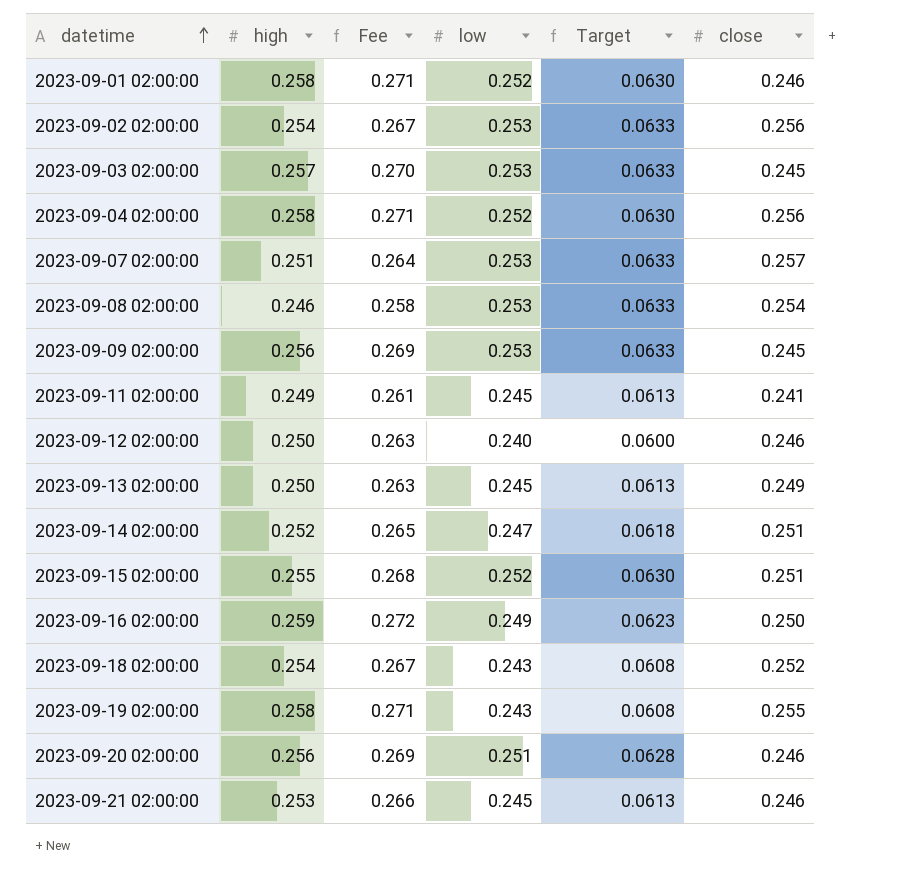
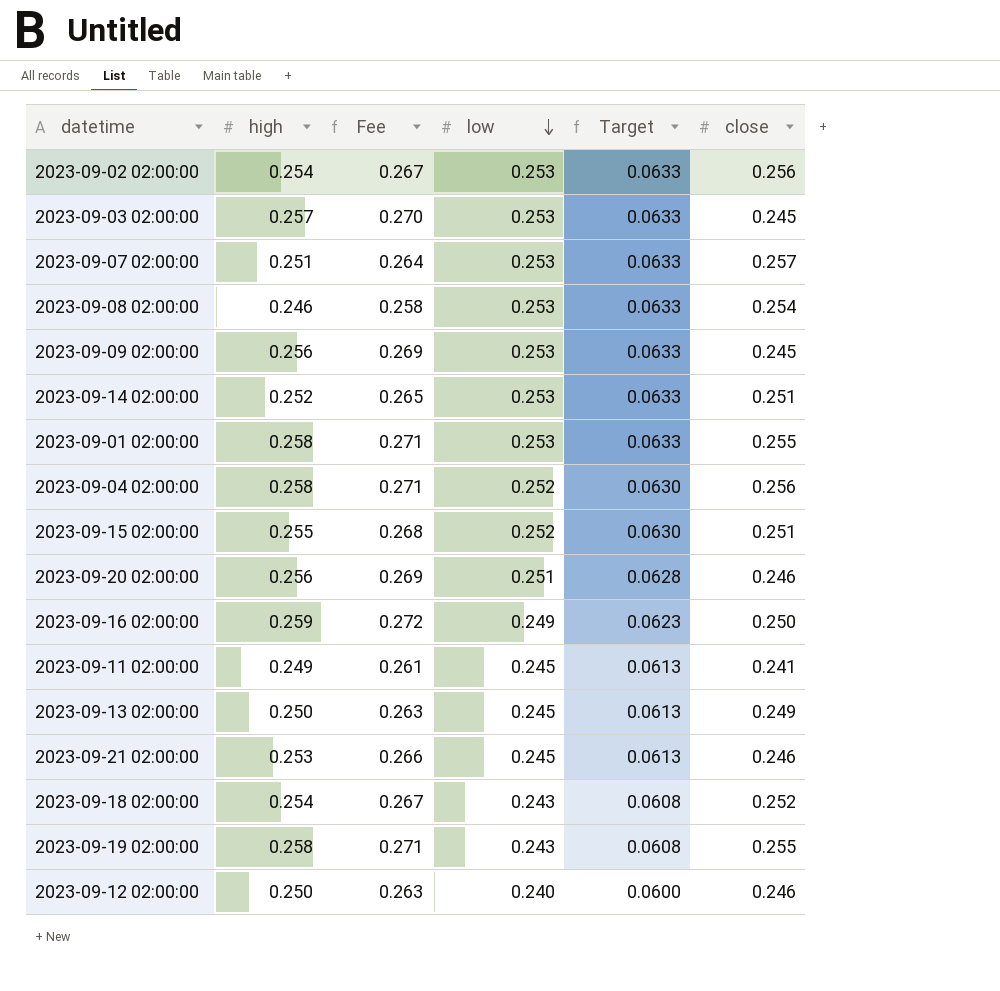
row order: datetime ascending -> low descending
2023-09-14 02:00:00 | low: 0.247 -> 0.253
2023-09-14 02:00:00 | Target: 0.0618 -> 0.0633
2023-09-01 02:00:00 | low: 0.252 -> 0.253
2023-09-01 02:00:00 | Target: 0.0630 -> 0.0633
2023-09-01 02:00:00 | close: 0.246 -> 0.255

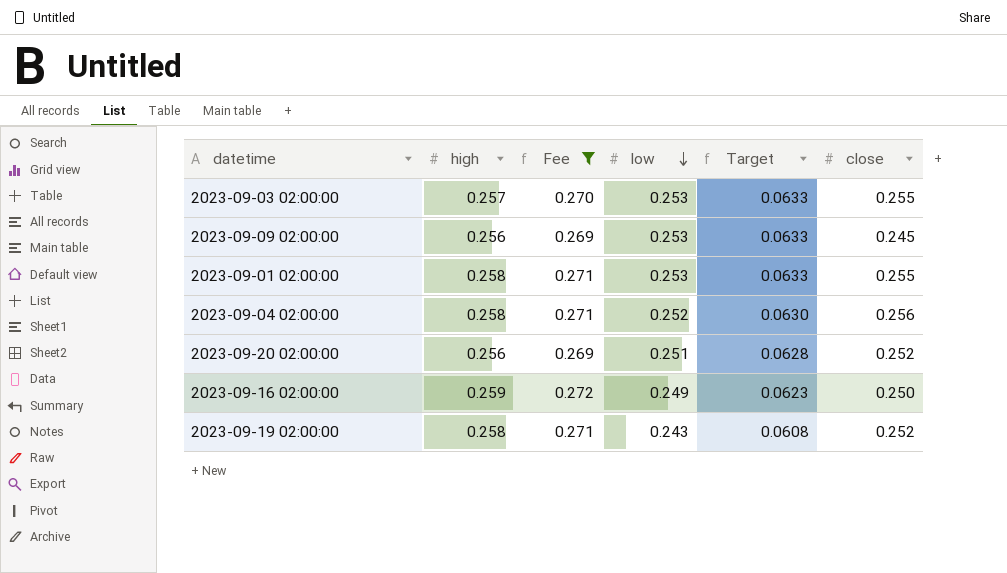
filter: none -> Fee >= 0.269
2023-09-03 02:00:00 | close: 0.245 -> 0.255
2023-09-20 02:00:00 | close: 0.246 -> 0.252
2023-09-19 02:00:00 | close: 0.255 -> 0.252

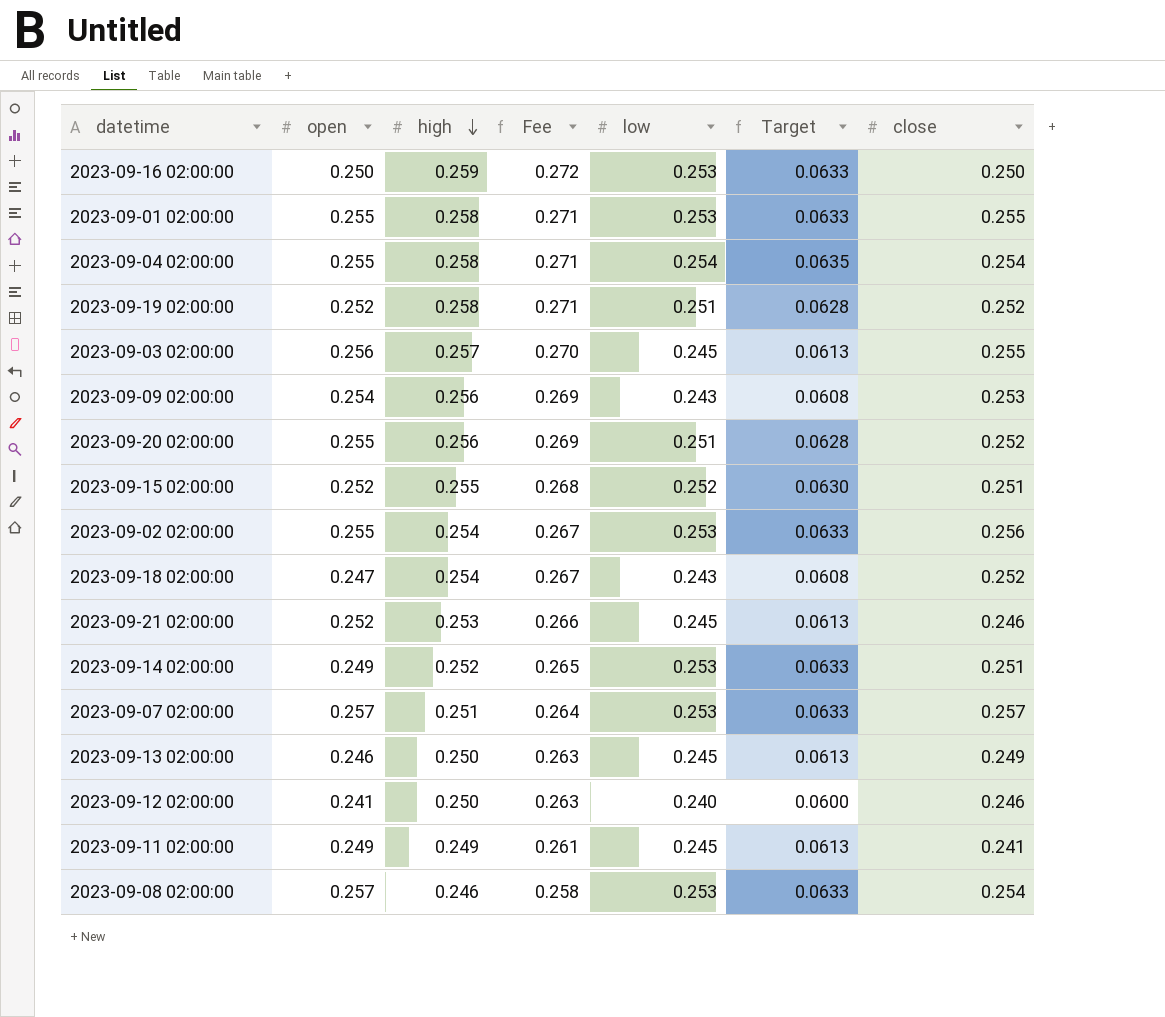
filter: Fee >= 0.269 -> none
row order: low descending -> high descending
column open | position: none -> 2
2023-09-16 02:00:00 | low: 0.249 -> 0.253
2023-09-16 02:00:00 | Target: 0.0623 -> 0.0633
2023-09-04 02:00:00 | low: 0.252 -> 0.254
2023-09-04 02:00:00 | Target: 0.0630 -> 0.0635
2023-09-04 02:00:00 | close: 0.256 -> 0.254
2023-09-19 02:00:00 | low: 0.243 -> 0.251
2023-09-19 02:00:00 | Target: 0.0608 -> 0.0628
2023-09-03 02:00:00 | low: 0.253 -> 0.245
2023-09-03 02:00:00 | Target: 0.0633 -> 0.0613
2023-09-09 02:00:00 | low: 0.253 -> 0.243
2023-09-09 02:00:00 | Target: 0.0633 -> 0.0608
2023-09-09 02:00:00 | close: 0.245 -> 0.253

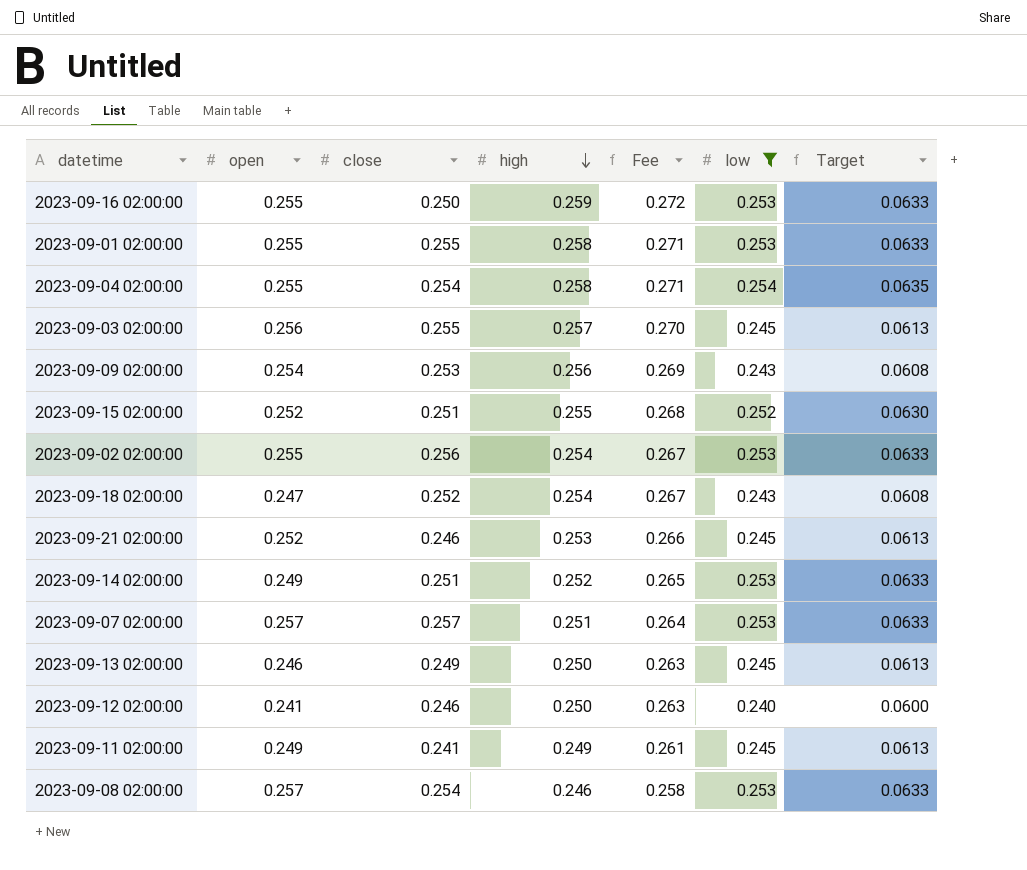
filter: none -> low != 0.251
column close | position: 7 -> 3
2023-09-16 02:00:00 | open: 0.250 -> 0.255

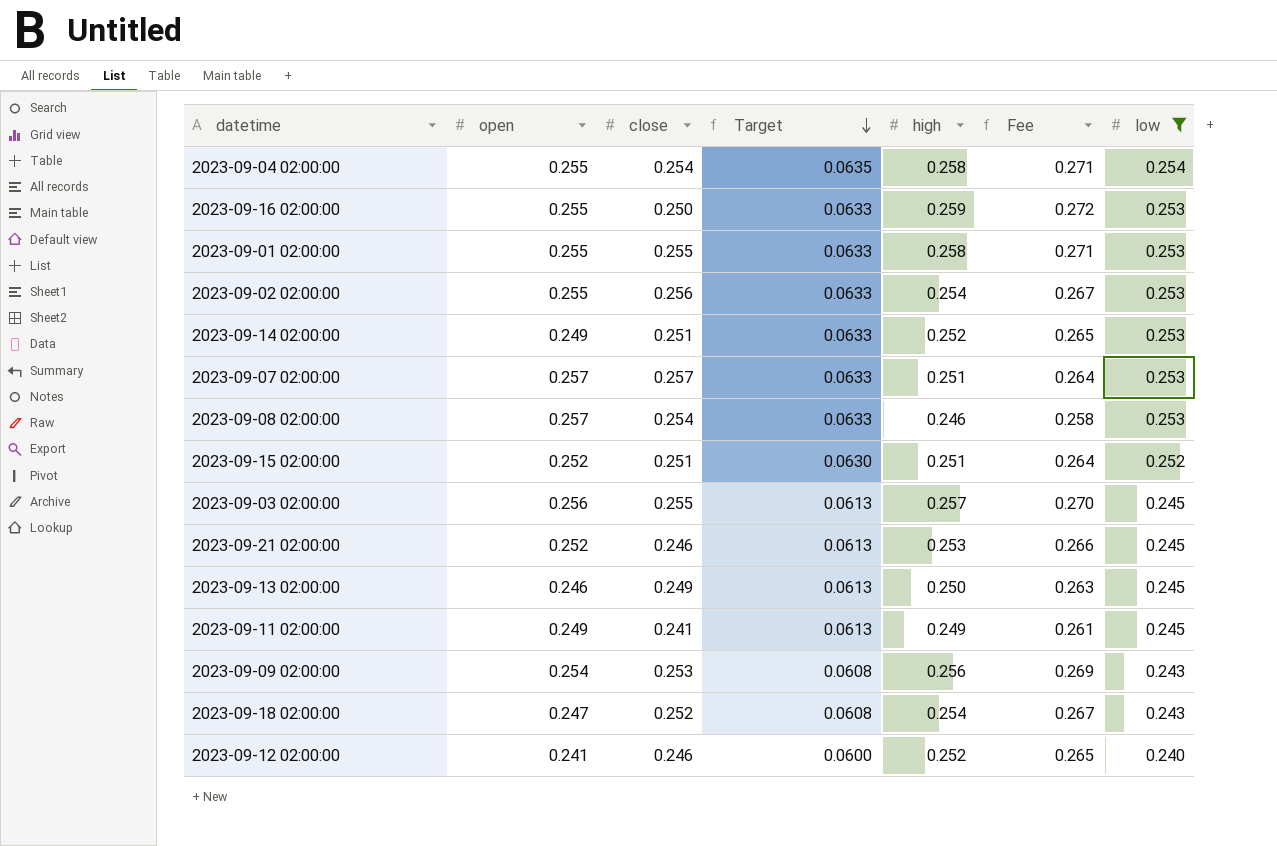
row order: high descending -> Target descending
column Target | position: 7 -> 4
2023-09-15 02:00:00 | high: 0.255 -> 0.251
2023-09-15 02:00:00 | Fee: 0.268 -> 0.264
2023-09-12 02:00:00 | high: 0.250 -> 0.252
2023-09-12 02:00:00 | Fee: 0.263 -> 0.265

